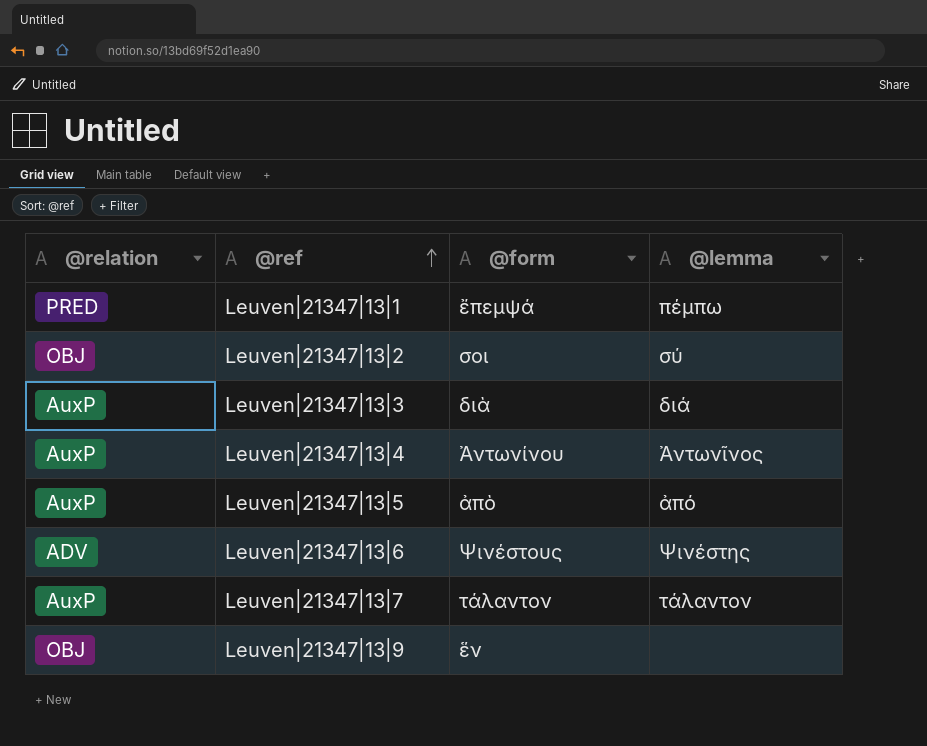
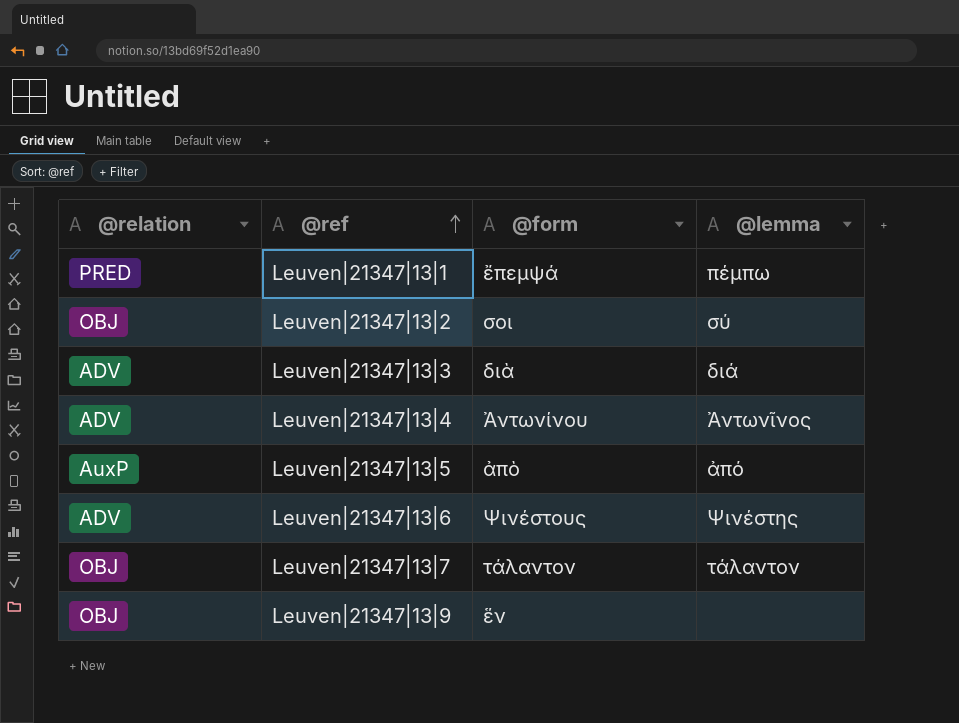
Leuven|21347|13|3 | @relation: AuxP -> ADV
Leuven|21347|13|4 | @relation: AuxP -> ADV
Leuven|21347|13|7 | @relation: AuxP -> OBJ

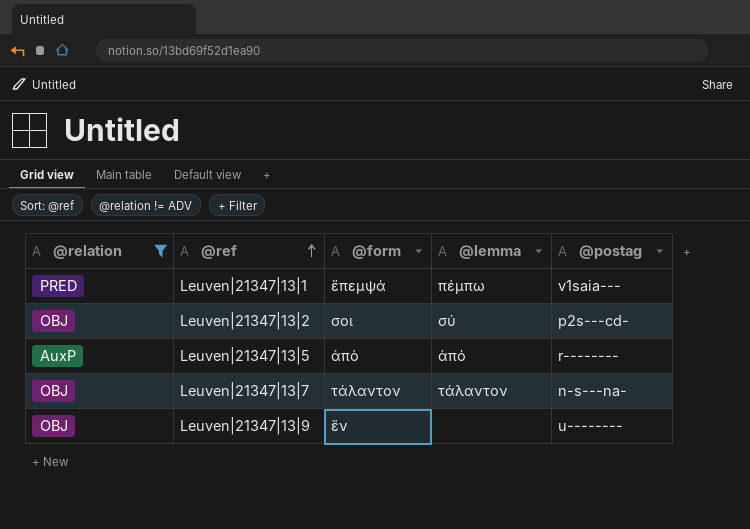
filter: none -> @relation != ADV
column @postag | position: none -> 5

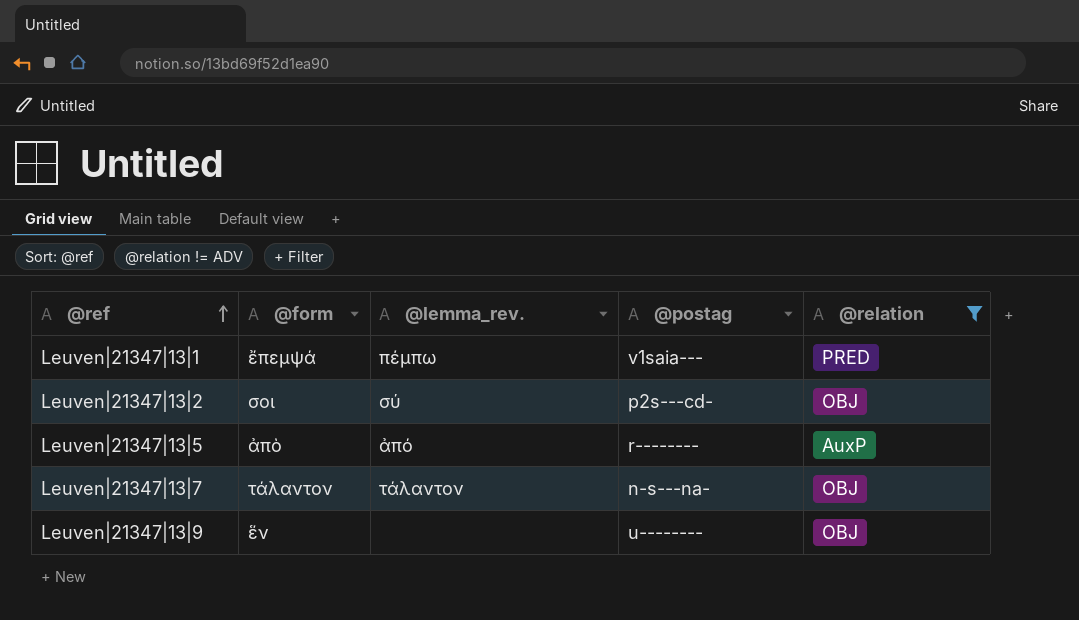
column name: @lemma -> @lemma_rev.
column @relation | position: 1 -> 5

